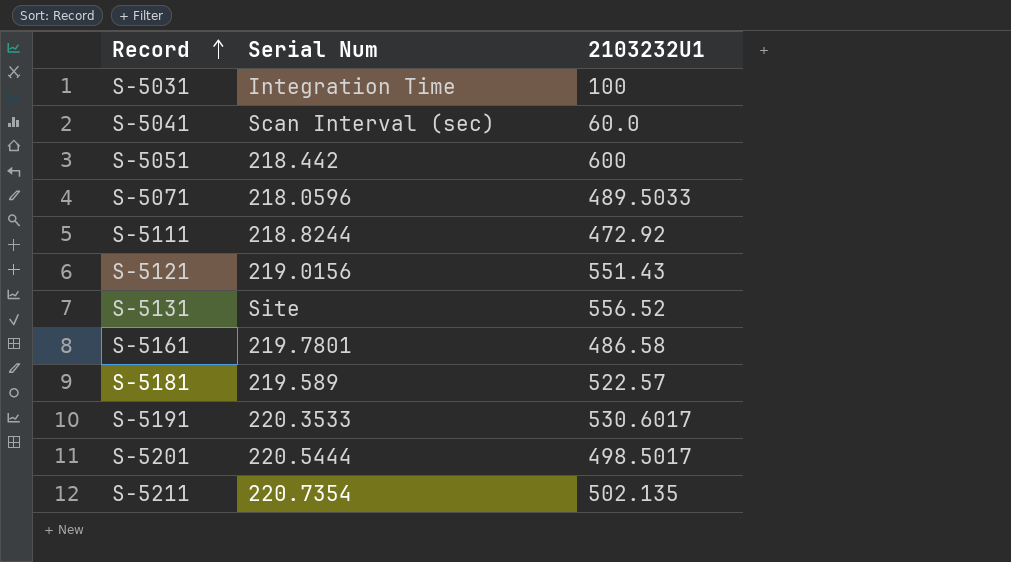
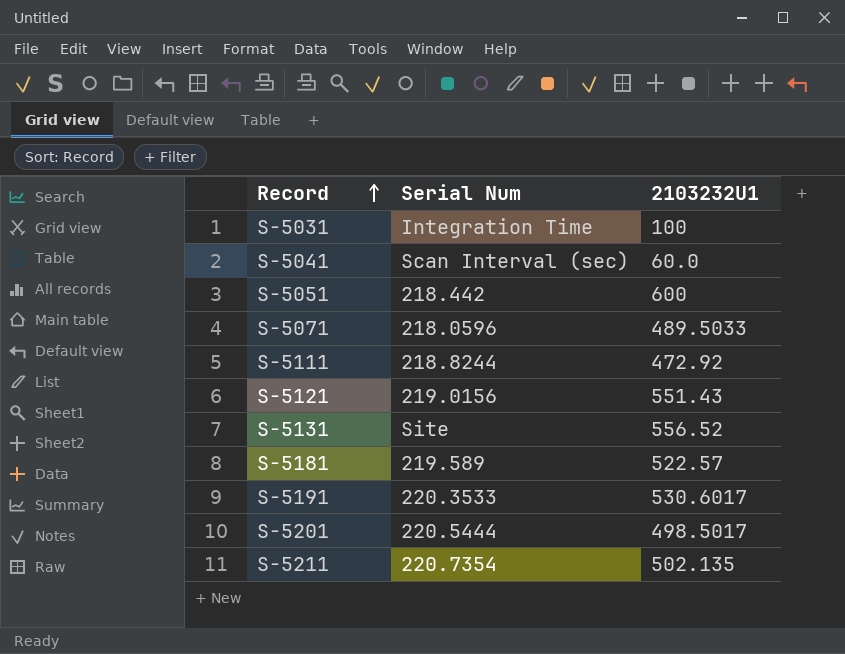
row S-5161: 219.7801 | 486.58 -> none

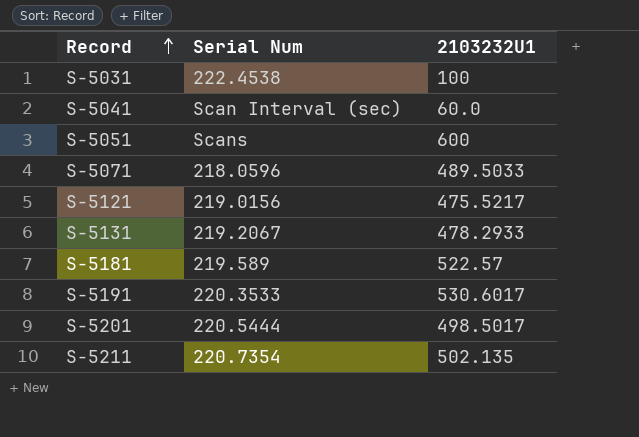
row S-5111: 218.8244 | 472.92 -> none
S-5031 | Serial Num: Integration Time -> 222.4538
S-5051 | Serial Num: 218.442 -> Scans
S-5121 | 2103232U1: 551.43 -> 475.5217
S-5131 | Serial Num: Site -> 219.2067
S-5131 | 2103232U1: 556.52 -> 478.2933

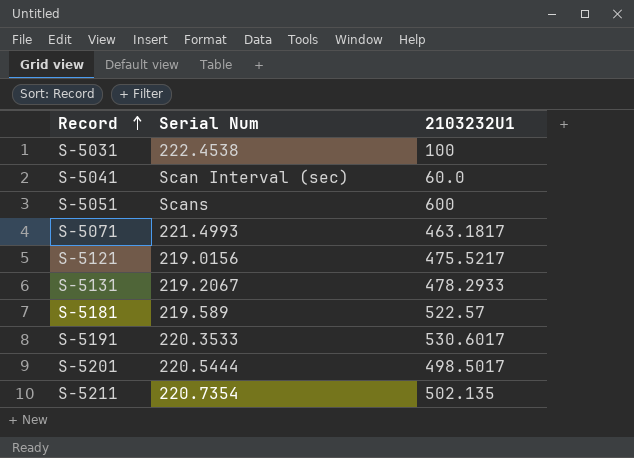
S-5071 | Serial Num: 218.0596 -> 221.4993
S-5071 | 2103232U1: 489.5033 -> 463.1817

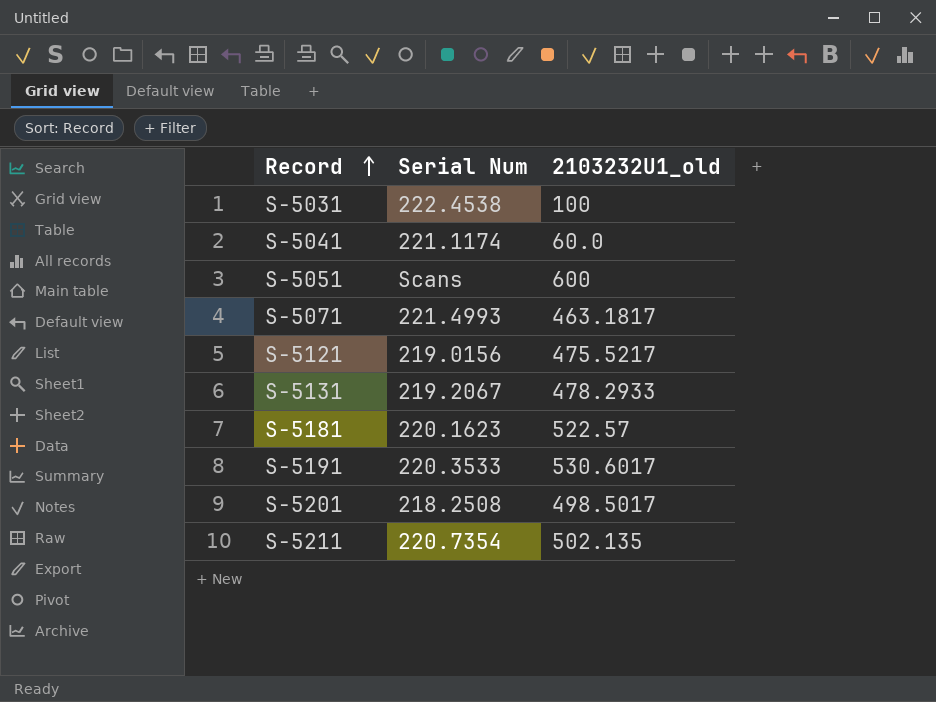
column name: 2103232U1 -> 2103232U1_old
S-5041 | Serial Num: Scan Interval (sec) -> 221.1174
S-5181 | Serial Num: 219.589 -> 220.1623
S-5201 | Serial Num: 220.5444 -> 218.2508

